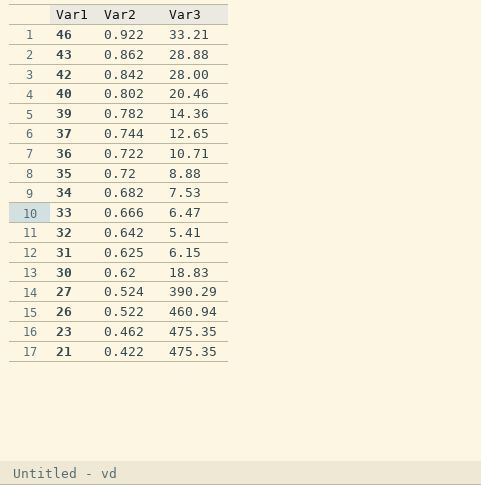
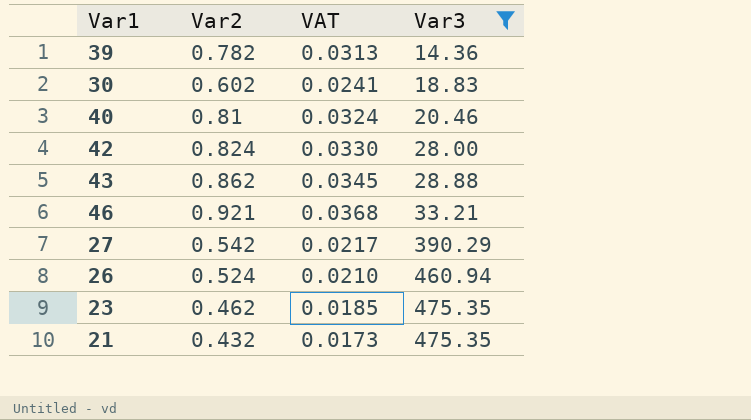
filter: none -> Var3 >= 14.36
row order: Var1 descending -> Var3 ascending
column VAT | formula: none -> [Var2] * 0.04
30 | Var2: 0.62 -> 0.602
40 | Var2: 0.802 -> 0.81
42 | Var2: 0.842 -> 0.824
46 | Var2: 0.922 -> 0.921
27 | Var2: 0.524 -> 0.542
26 | Var2: 0.522 -> 0.524
21 | Var2: 0.422 -> 0.432

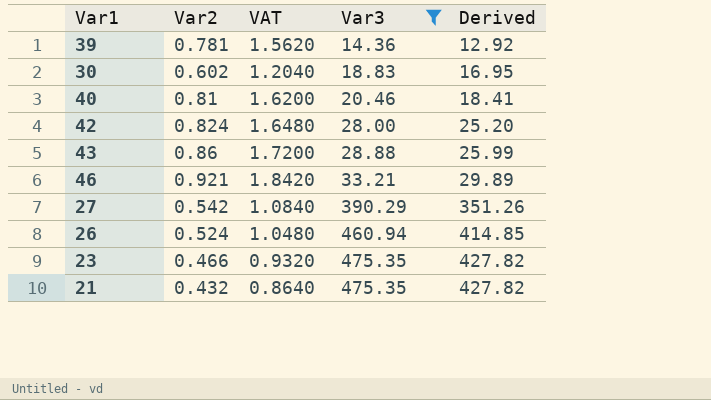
column VAT | formula: [Var2] * 0.04 -> [Var2] * 2
column Derived | formula: none -> [Var3] * 0.9
39 | Var2: 0.782 -> 0.781
43 | Var2: 0.862 -> 0.86
23 | Var2: 0.462 -> 0.466

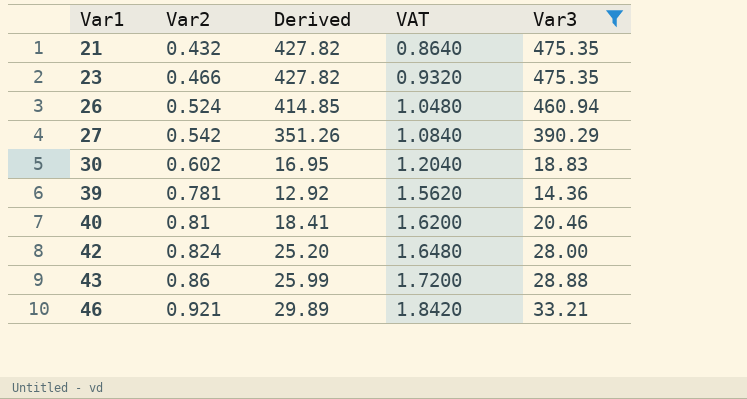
row order: Var3 ascending -> Var1 ascending
column Derived | position: 5 -> 3

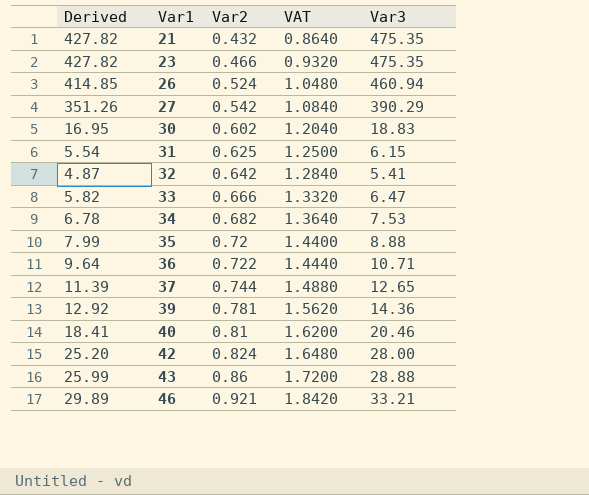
filter: Var3 >= 14.36 -> none
column Derived | position: 3 -> 1

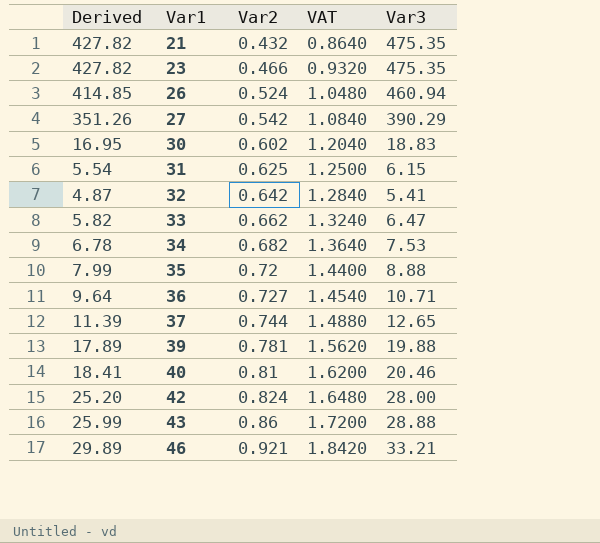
33 | Var2: 0.666 -> 0.662
33 | VAT: 1.3320 -> 1.3240
36 | Var2: 0.722 -> 0.727
36 | VAT: 1.4440 -> 1.4540
39 | Derived: 12.92 -> 17.89
39 | Var3: 14.36 -> 19.88

